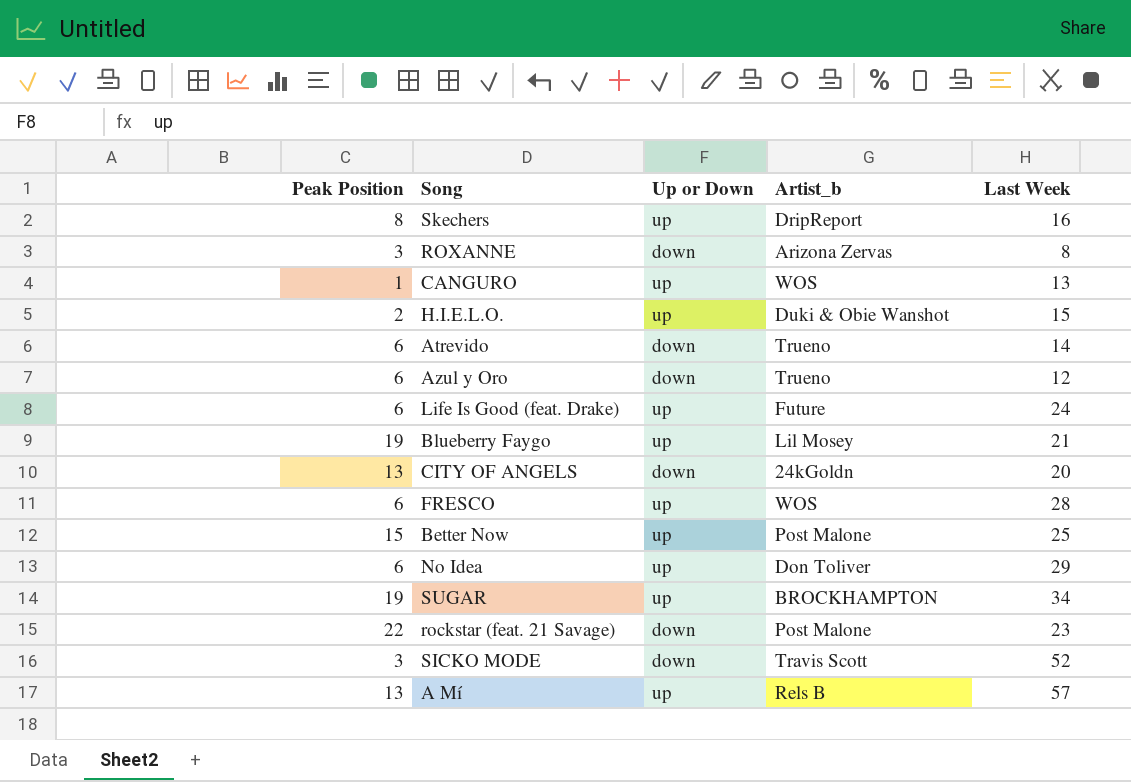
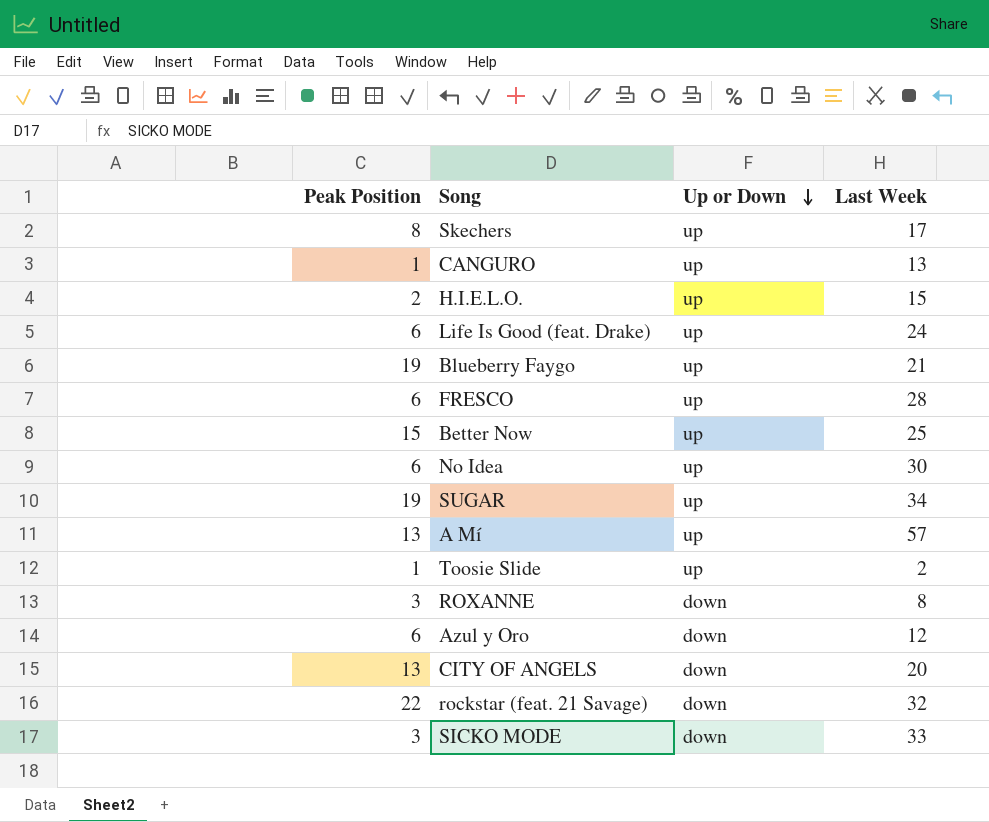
row order: none -> Up or Down descending
column Artist_b | position: 4 -> none
row Atrevido: 6 | down | Trueno | 14 -> none
Skechers | Last Week: 16 -> 17
No Idea | Last Week: 29 -> 30
row Toosie Slide: none -> 1 | up | 2
rockstar (feat. 21 Savage) | Last Week: 23 -> 32
SICKO MODE | Last Week: 52 -> 33

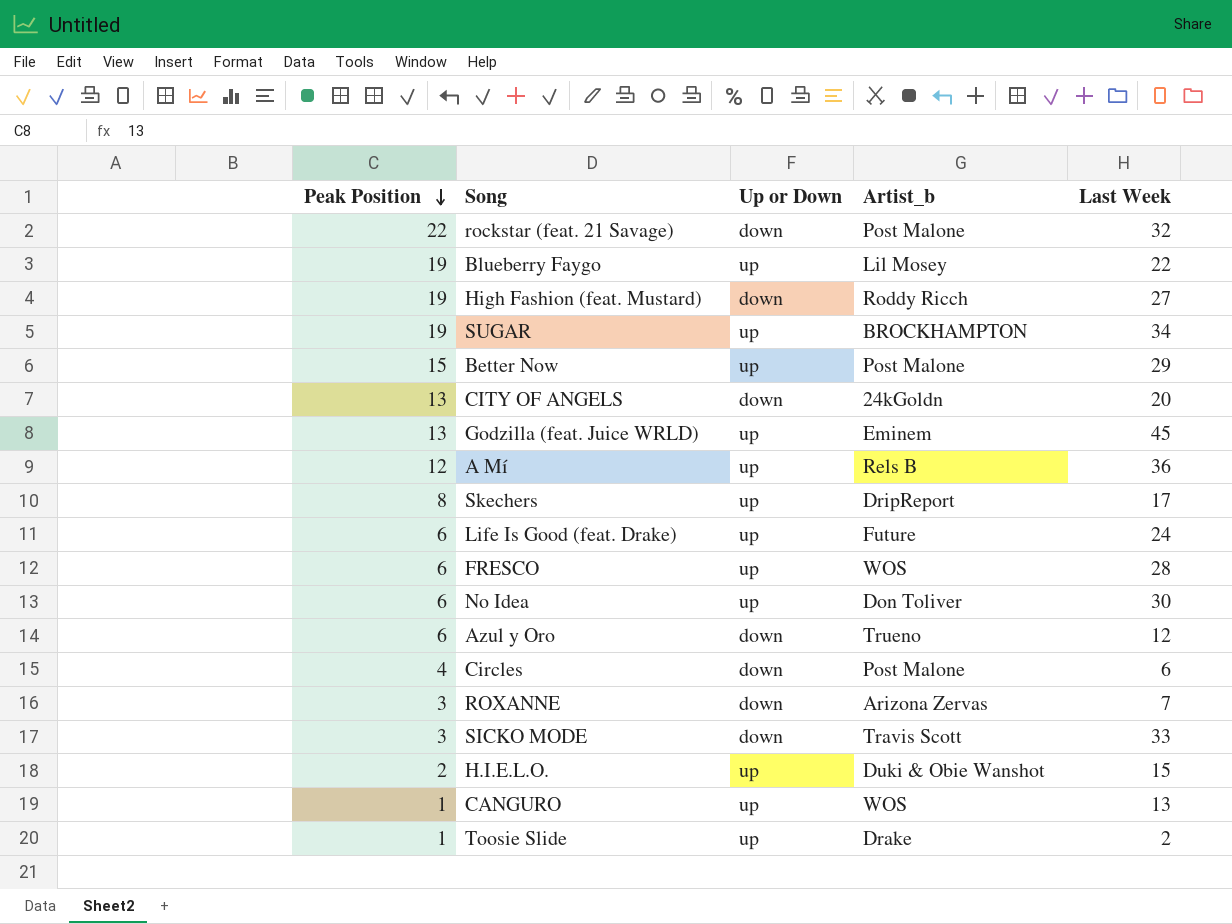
row order: Up or Down descending -> Peak Position descending
column Artist_b | position: none -> 4
Blueberry Faygo | Last Week: 21 -> 22
row High Fashion (feat. Mustard): none -> 19 | down | Roddy Ricch | 27
Better Now | Last Week: 25 -> 29
row Godzilla (feat. Juice WRLD): none -> 13 | up | Eminem | 45
A Mí | Peak Position: 13 -> 12
A Mí | Last Week: 57 -> 36
row Circles: none -> 4 | down | Post Malone | 6
ROXANNE | Last Week: 8 -> 7

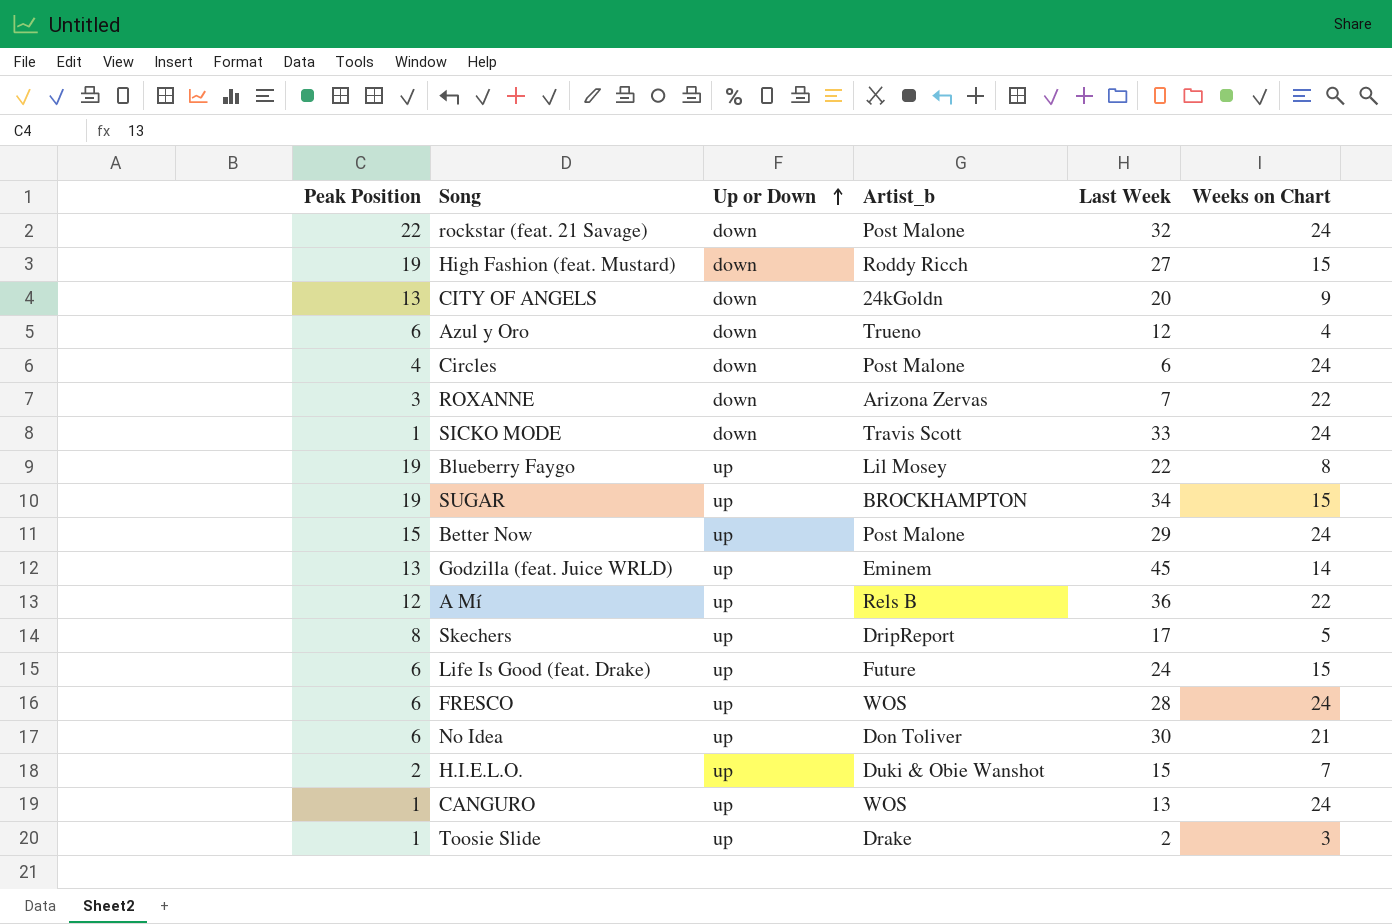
row order: Peak Position descending -> Up or Down ascending
column Weeks on Chart | position: none -> 6
SICKO MODE | Peak Position: 3 -> 1

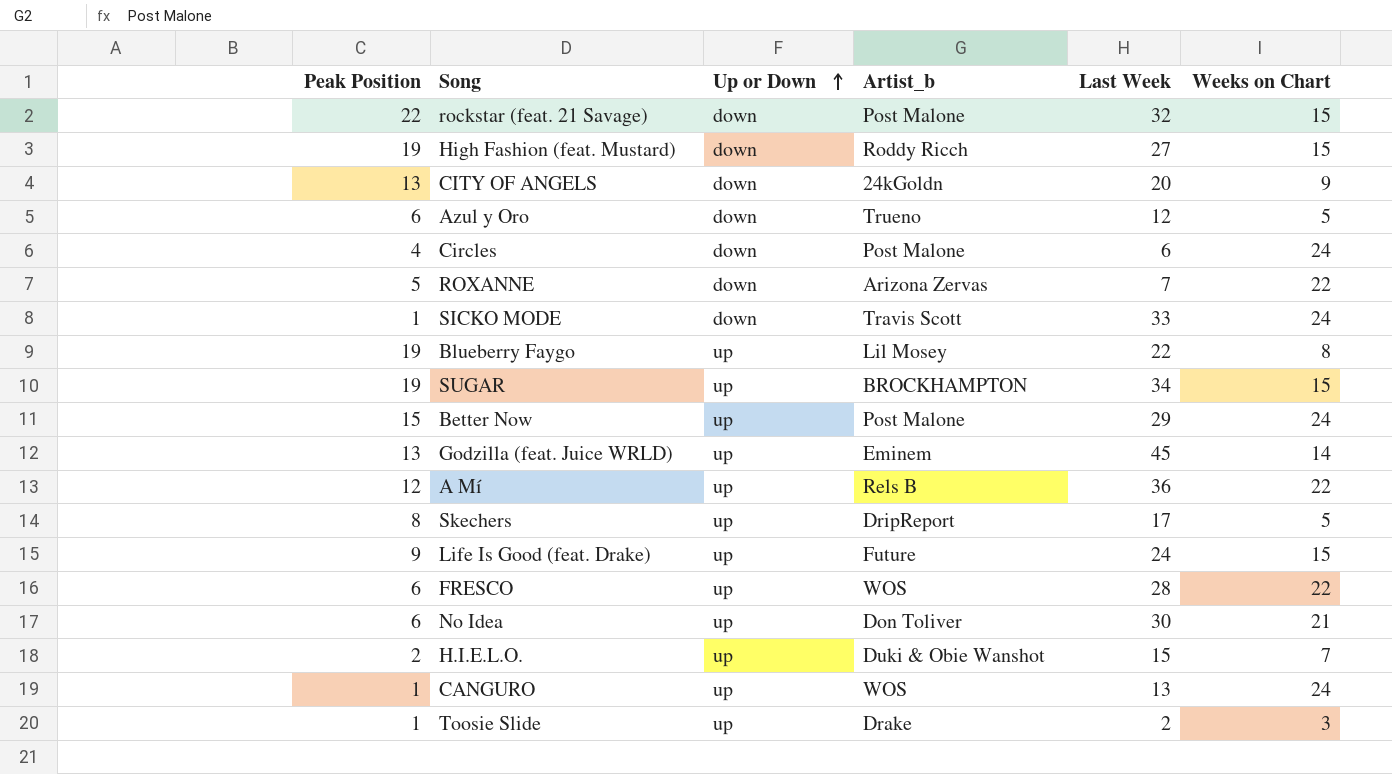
rockstar (feat. 21 Savage) | Weeks on Chart: 24 -> 15
Azul y Oro | Weeks on Chart: 4 -> 5
ROXANNE | Peak Position: 3 -> 5
Life Is Good (feat. Drake) | Peak Position: 6 -> 9
FRESCO | Weeks on Chart: 24 -> 22

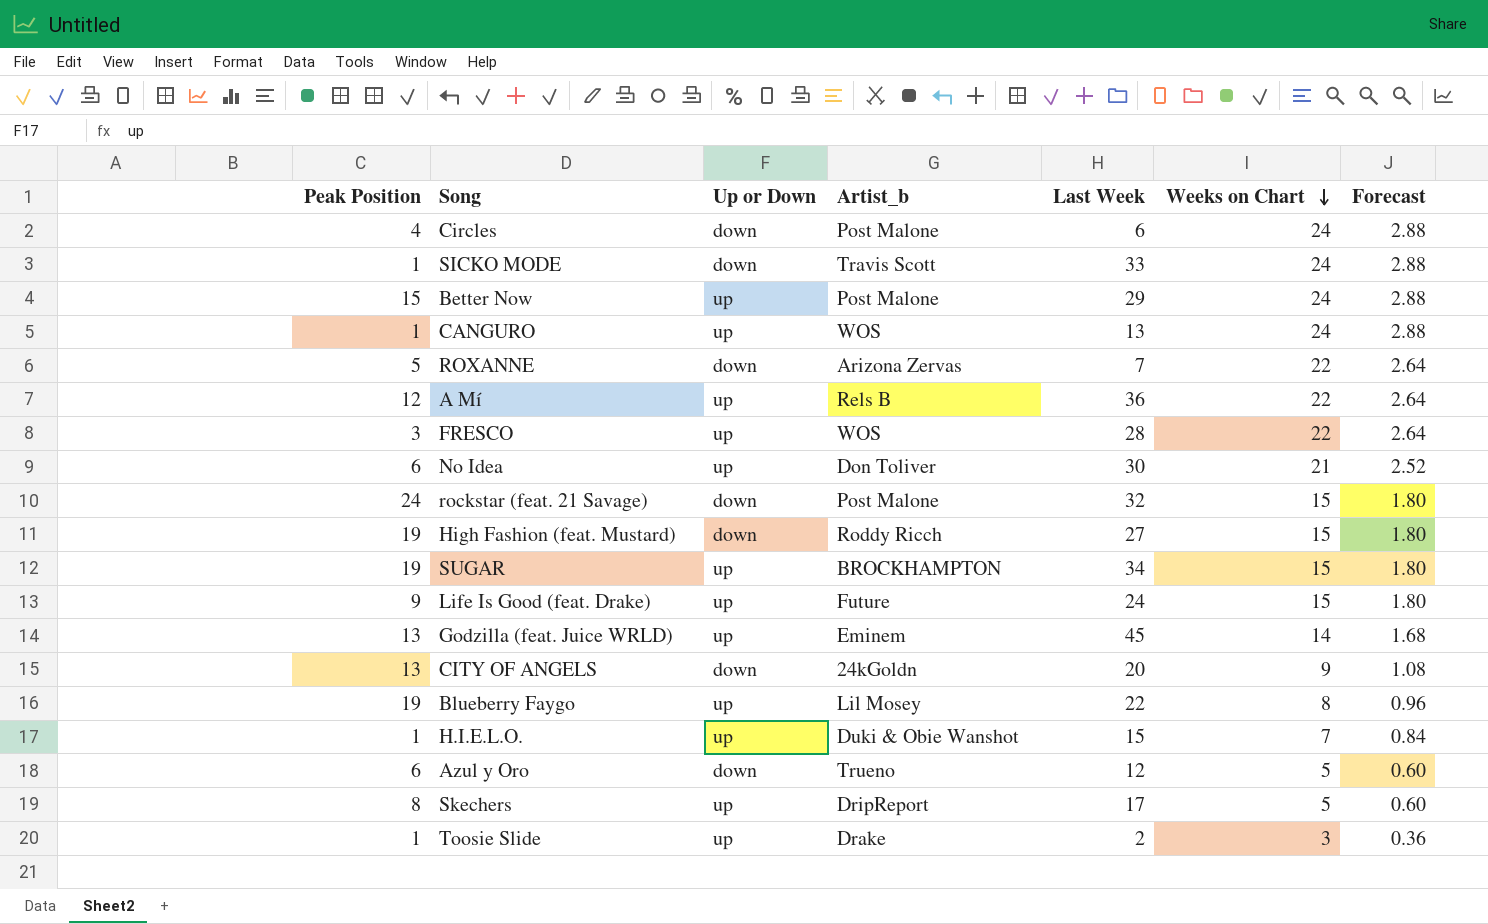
row order: Up or Down ascending -> Weeks on Chart descending
column Forecast | formula: none -> [Weeks on Chart] * 0.12
FRESCO | Peak Position: 6 -> 3
rockstar (feat. 21 Savage) | Peak Position: 22 -> 24
H.I.E.L.O. | Peak Position: 2 -> 1

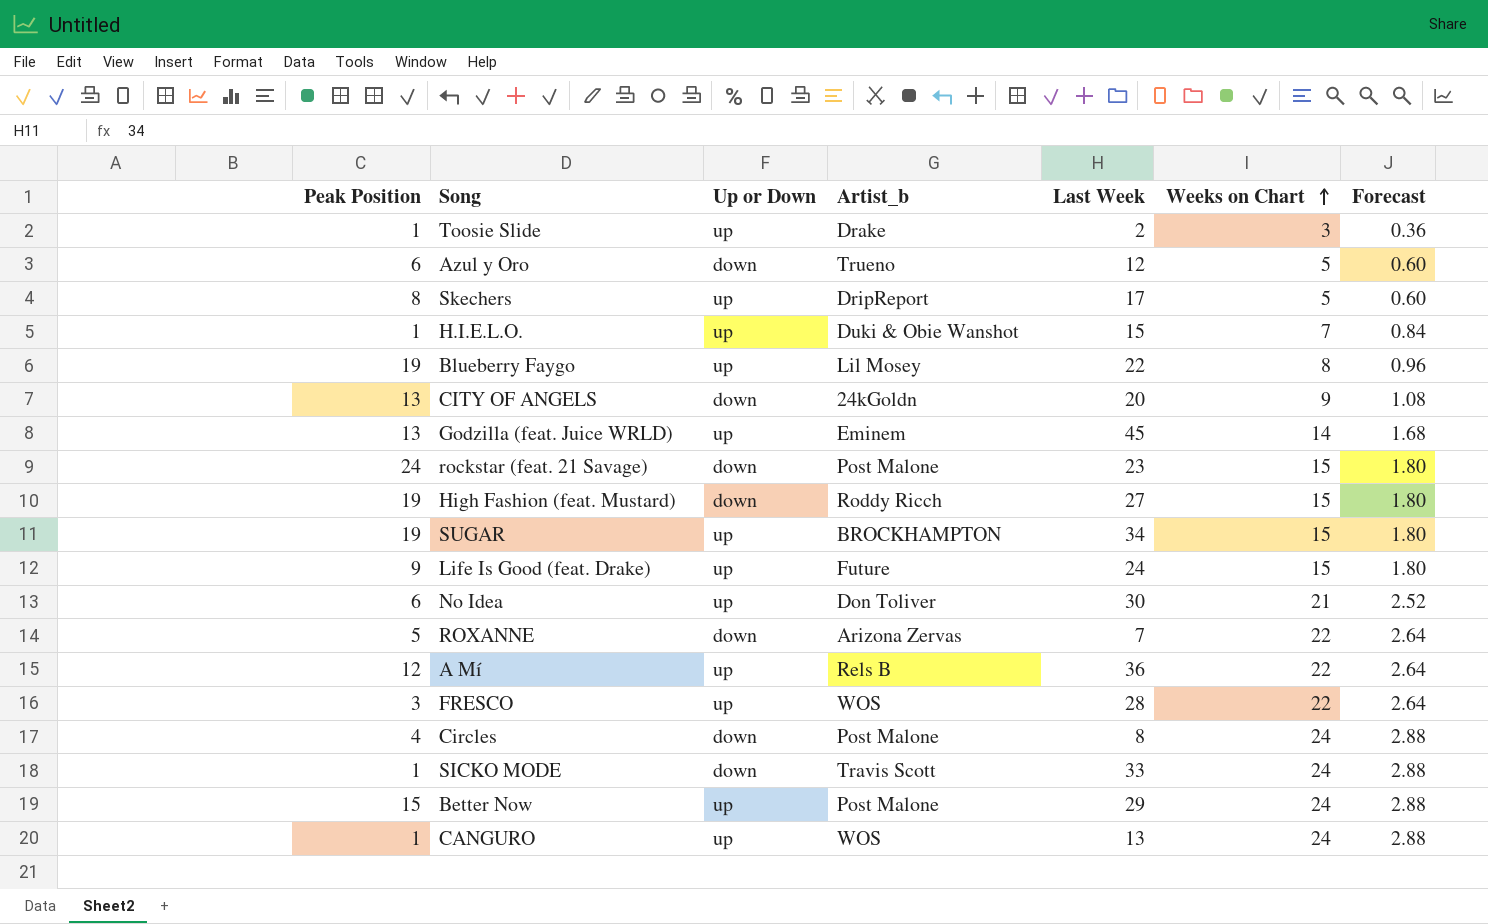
row order: Weeks on Chart descending -> Weeks on Chart ascending
rockstar (feat. 21 Savage) | Last Week: 32 -> 23
Circles | Last Week: 6 -> 8

